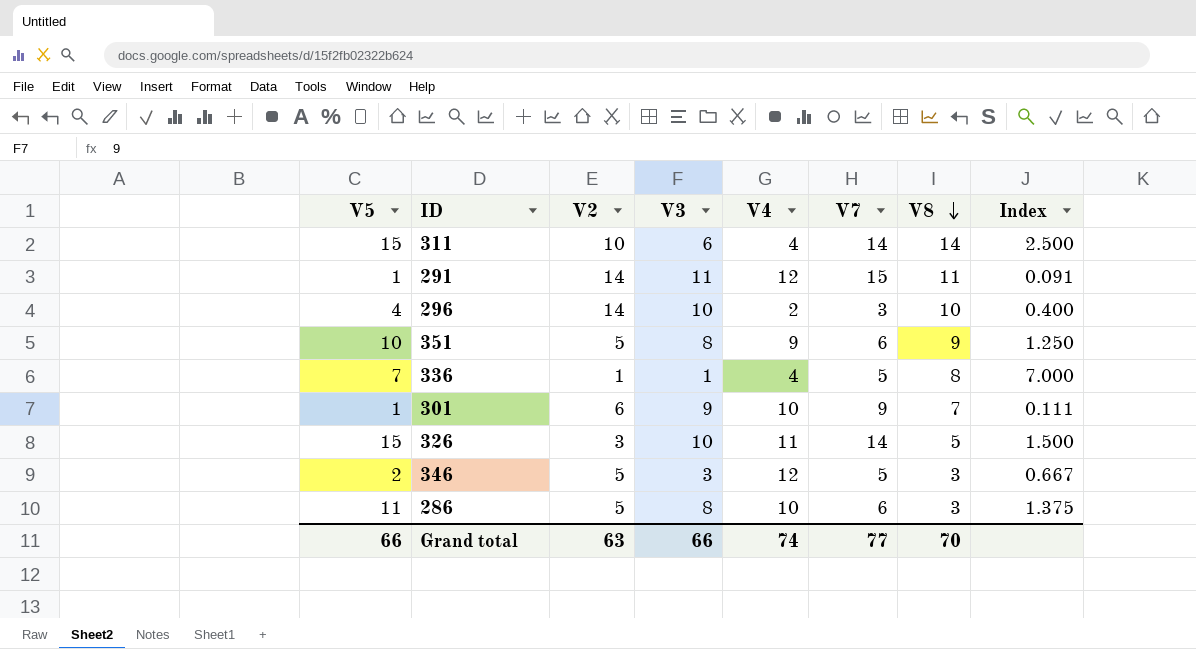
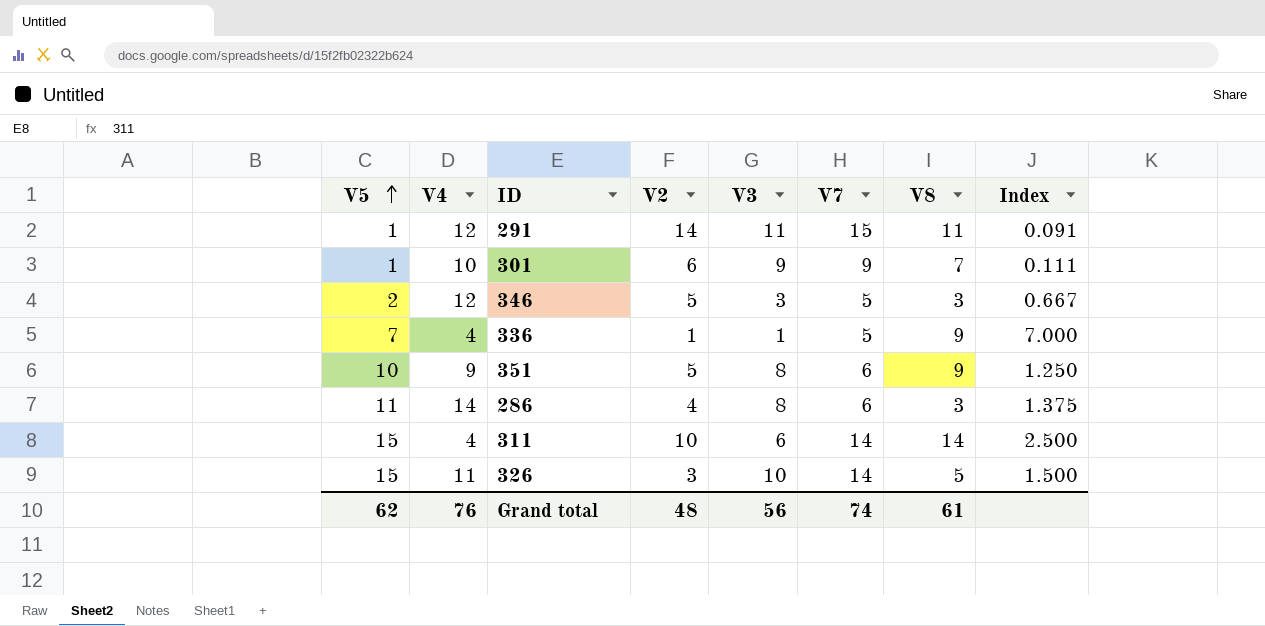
row order: V8 descending -> V5 ascending
column V4 | position: 5 -> 2
row 296: 4 | 14 | 10 | 2 | 3 | 10 | 0.400 -> none
336 | V8: 8 -> 9
286 | V4: 10 -> 14
286 | V2: 5 -> 4
Grand total | V5: 66 -> 62
Grand total | V4: 74 -> 76
Grand total | V2: 63 -> 48
Grand total | V3: 66 -> 56
Grand total | V7: 77 -> 74
Grand total | V8: 70 -> 61

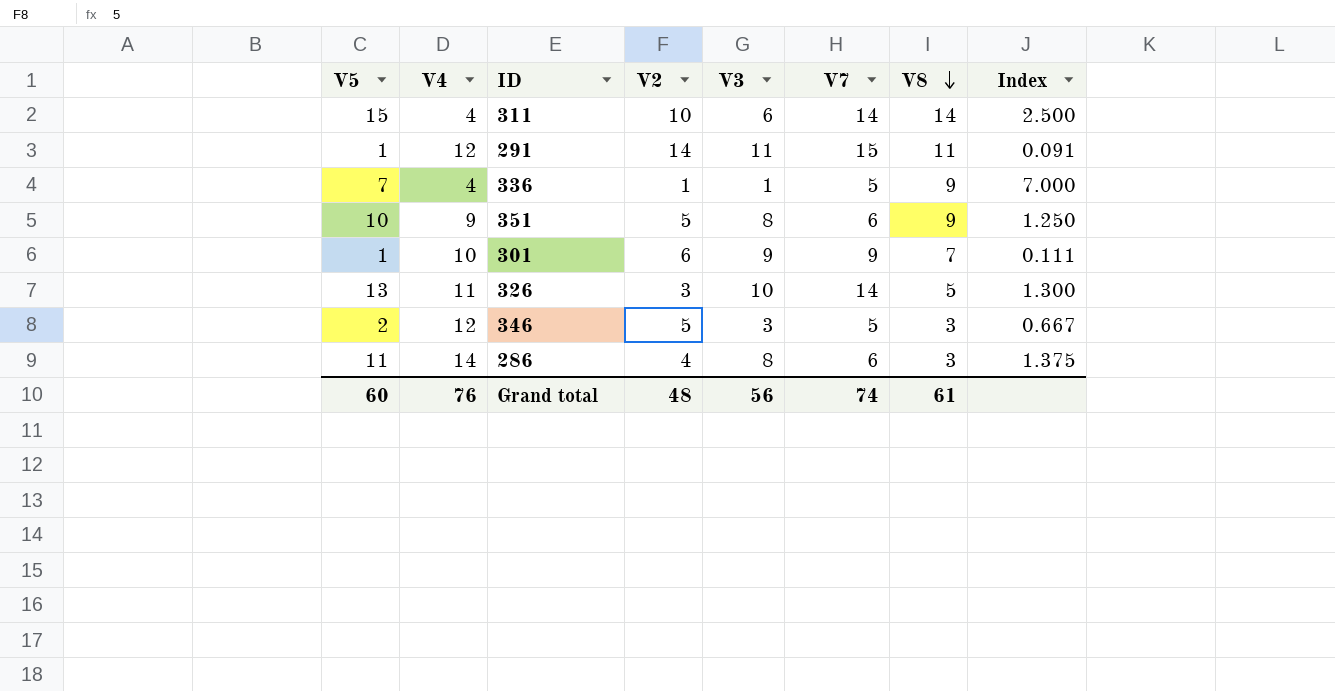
row order: V5 ascending -> V8 descending
326 | V5: 15 -> 13
326 | Index: 1.500 -> 1.300
Grand total | V5: 62 -> 60

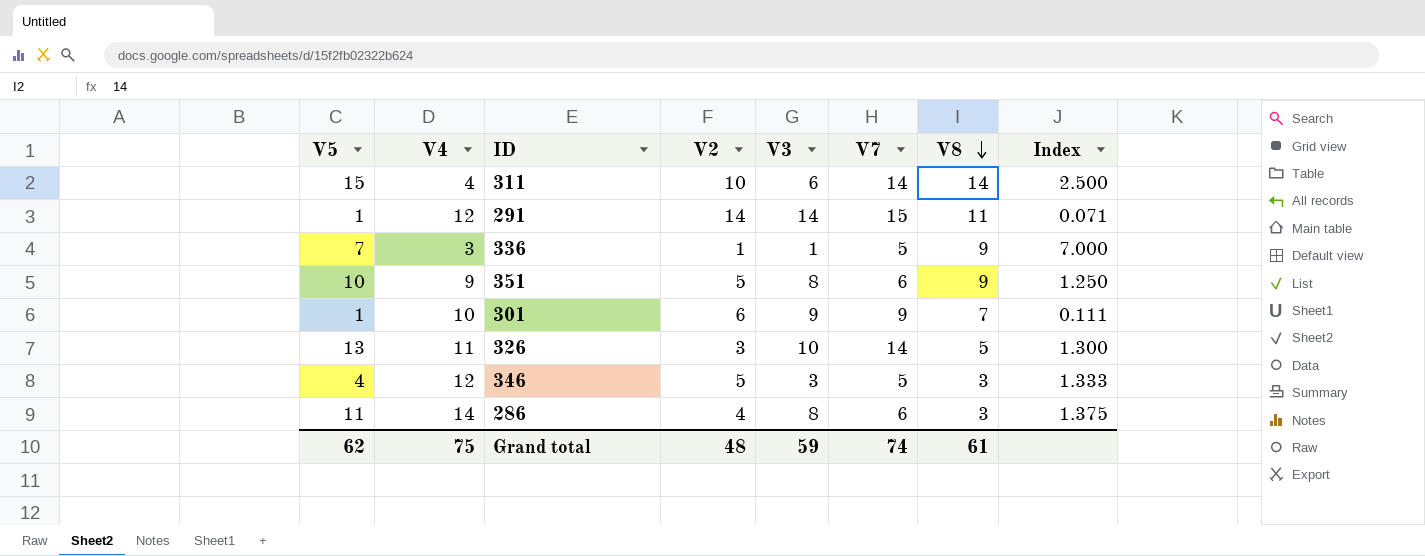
291 | V3: 11 -> 14
291 | Index: 0.091 -> 0.071
336 | V4: 4 -> 3
346 | V5: 2 -> 4
346 | Index: 0.667 -> 1.333
Grand total | V5: 60 -> 62
Grand total | V4: 76 -> 75
Grand total | V3: 56 -> 59

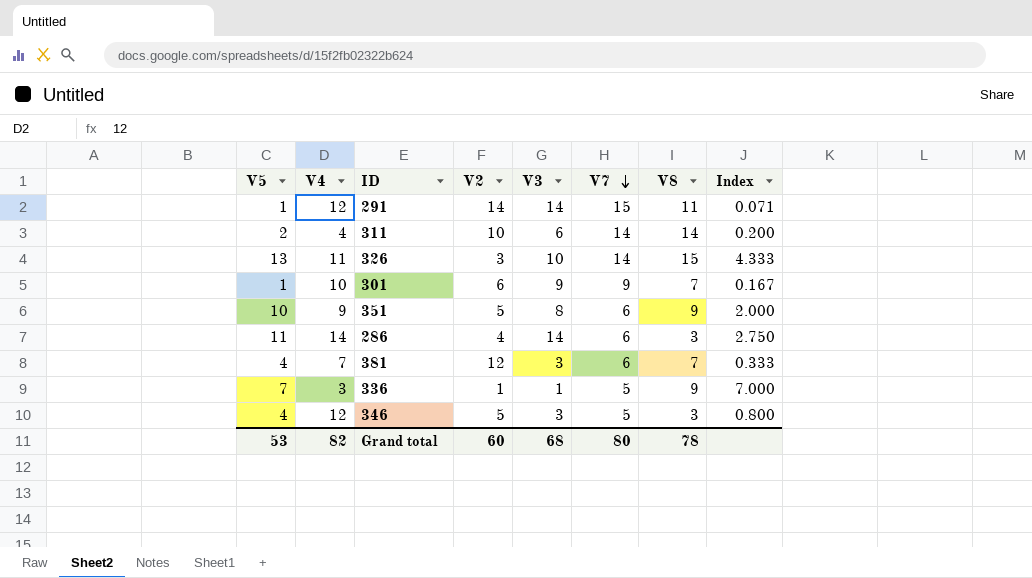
row order: V8 descending -> V7 descending
column Index | formula: [V5] / [V3] -> [V5] / [V2]
311 | V5: 15 -> 2
326 | V8: 5 -> 15
286 | V3: 8 -> 14
row 381: none -> 4 | 7 | 12 | 3 | 6 | 7 | 0.333
Grand total | V5: 62 -> 53
Grand total | V4: 75 -> 82
Grand total | V2: 48 -> 60
Grand total | V3: 59 -> 68
Grand total | V7: 74 -> 80
Grand total | V8: 61 -> 78

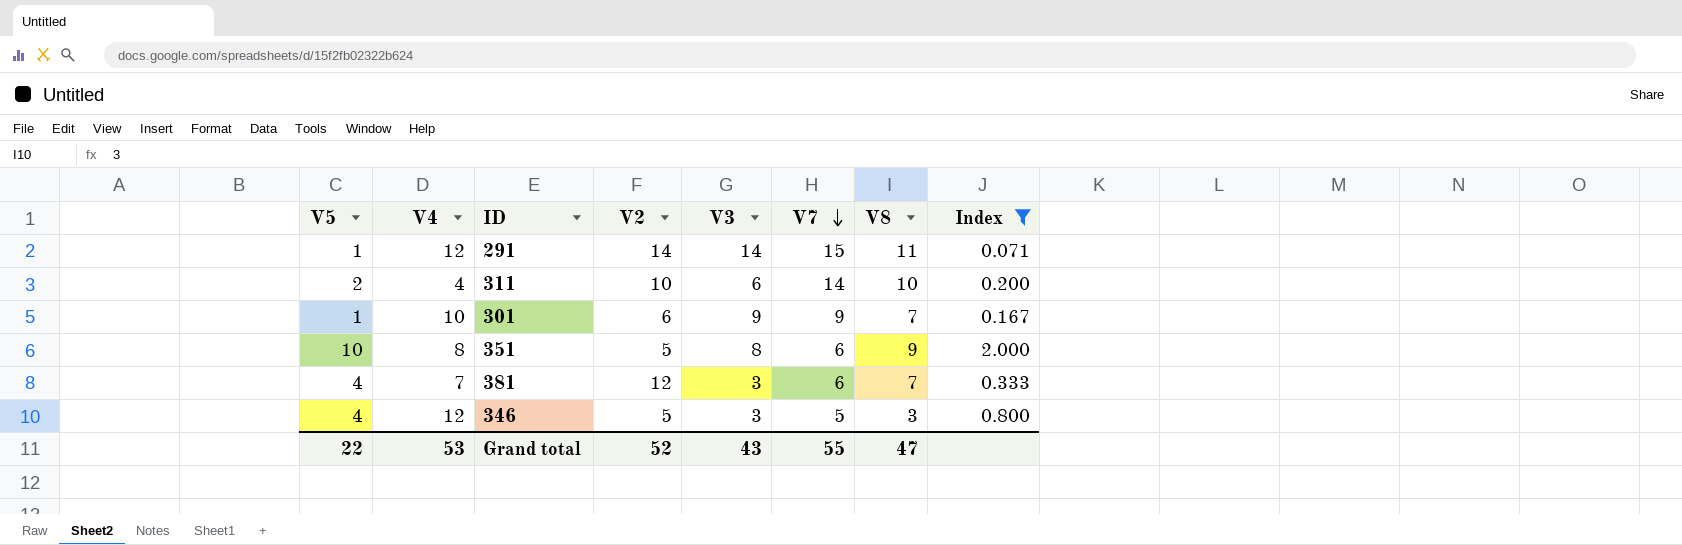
filter: none -> Index <= 2.000
311 | V8: 14 -> 10
351 | V4: 9 -> 8
Grand total | V5: 53 -> 22
Grand total | V4: 82 -> 53
Grand total | V2: 60 -> 52
Grand total | V3: 68 -> 43
Grand total | V7: 80 -> 55
Grand total | V8: 78 -> 47

